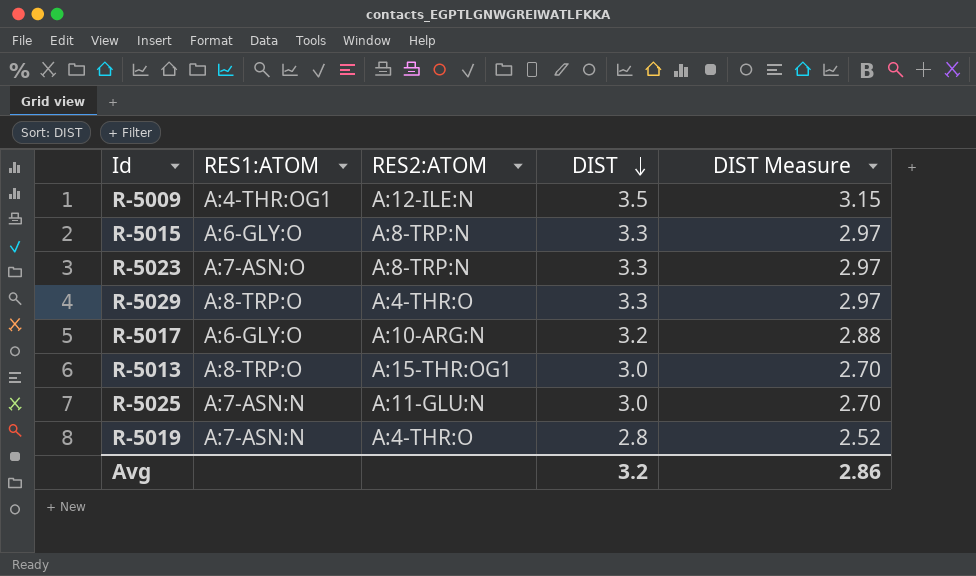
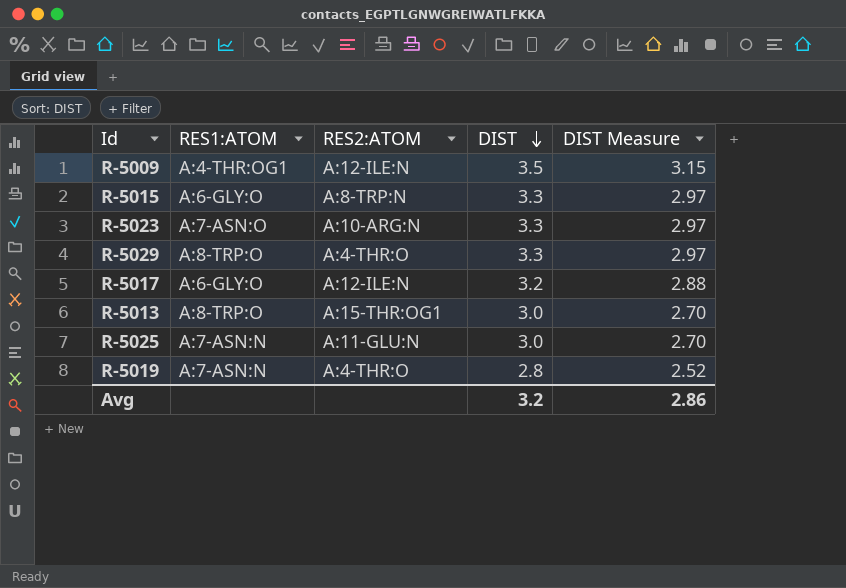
R-5023 | RES2:ATOM: A:8-TRP:N -> A:10-ARG:N
R-5017 | RES2:ATOM: A:10-ARG:N -> A:12-ILE:N

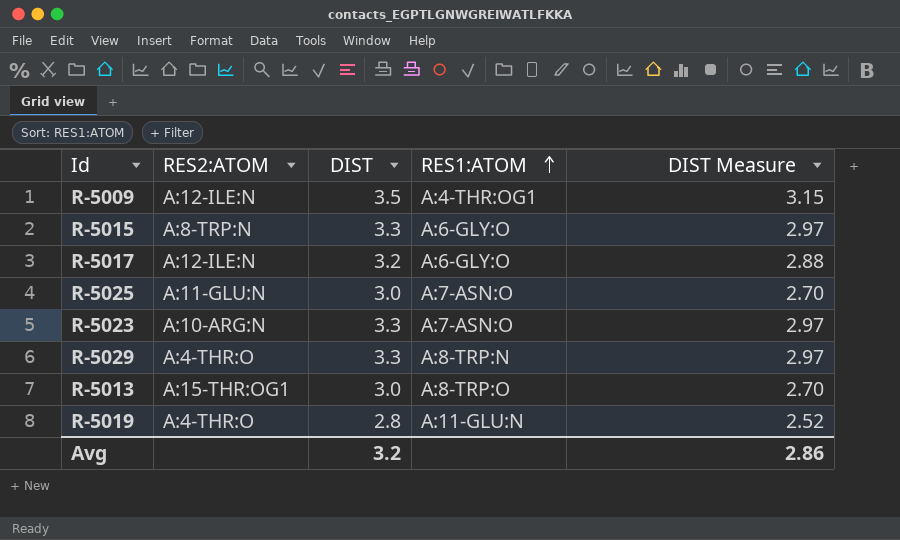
row order: DIST descending -> RES1:ATOM ascending
column RES1:ATOM | position: 2 -> 4
R-5025 | RES1:ATOM: A:7-ASN:N -> A:7-ASN:O
R-5029 | RES1:ATOM: A:8-TRP:O -> A:8-TRP:N
R-5019 | RES1:ATOM: A:7-ASN:N -> A:11-GLU:N

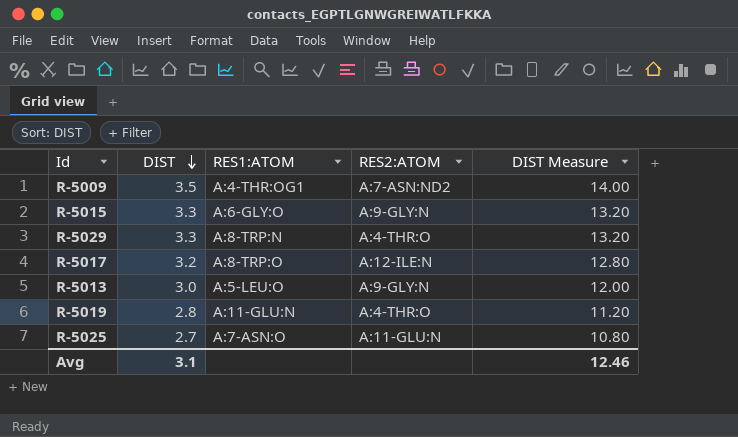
row order: RES1:ATOM ascending -> DIST descending
column RES2:ATOM | position: 2 -> 4
column DIST Measure | formula: [DIST] * 0.9 -> [DIST] * 4
row R-5023: A:10-ARG:N | 3.3 | A:7-ASN:O | 2.97 -> none
R-5009 | RES2:ATOM: A:12-ILE:N -> A:7-ASN:ND2
R-5015 | RES2:ATOM: A:8-TRP:N -> A:9-GLY:N
R-5017 | RES1:ATOM: A:6-GLY:O -> A:8-TRP:O
R-5013 | RES1:ATOM: A:8-TRP:O -> A:5-LEU:O
R-5013 | RES2:ATOM: A:15-THR:OG1 -> A:9-GLY:N
R-5025 | DIST: 3.0 -> 2.7
Avg | DIST: 3.2 -> 3.1
Avg | DIST Measure: 2.86 -> 12.46

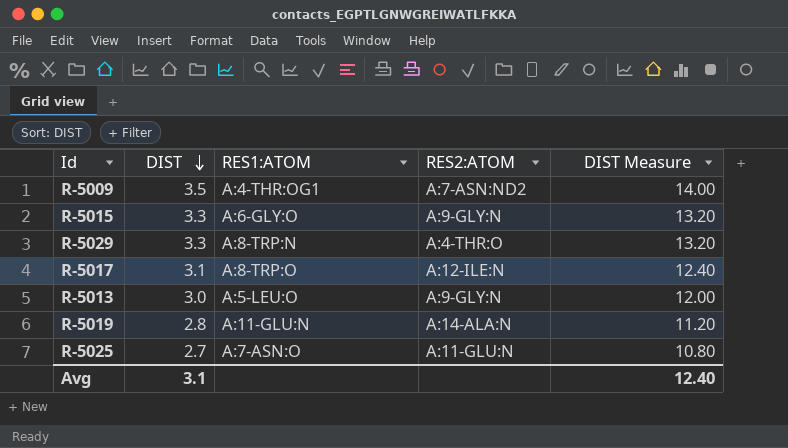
R-5017 | DIST: 3.2 -> 3.1
R-5017 | DIST Measure: 12.80 -> 12.40
R-5019 | RES2:ATOM: A:4-THR:O -> A:14-ALA:N
Avg | DIST Measure: 12.46 -> 12.40

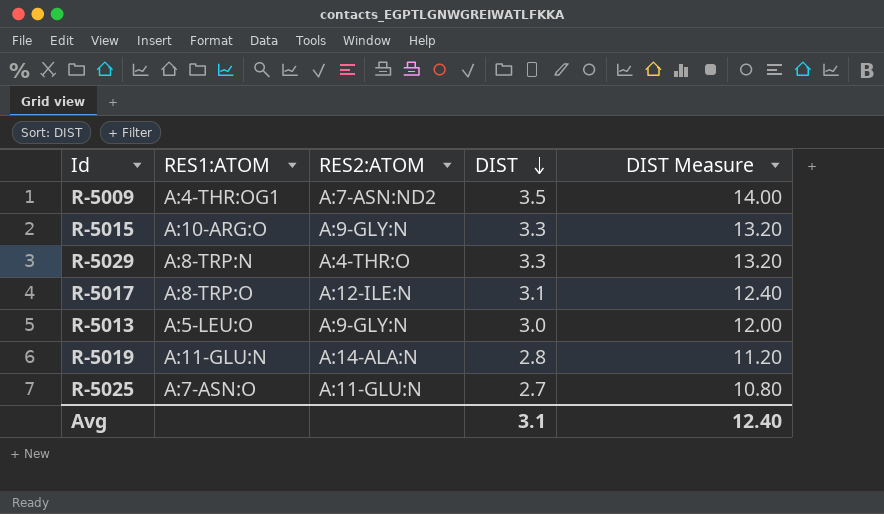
column DIST | position: 2 -> 4
R-5015 | RES1:ATOM: A:6-GLY:O -> A:10-ARG:O

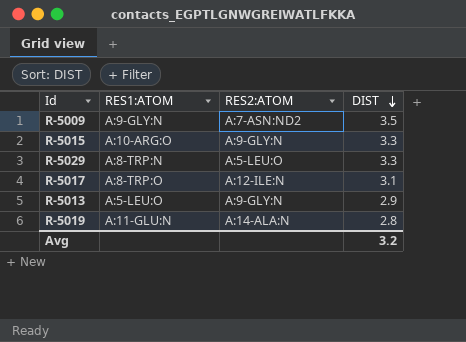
column DIST Measure | formula: [DIST] * 4 -> none
row R-5025: A:7-ASN:O | A:11-GLU:N | 2.7 | 10.80 -> none
R-5009 | RES1:ATOM: A:4-THR:OG1 -> A:9-GLY:N
R-5029 | RES2:ATOM: A:4-THR:O -> A:5-LEU:O
R-5013 | DIST: 3.0 -> 2.9
Avg | DIST: 3.1 -> 3.2

